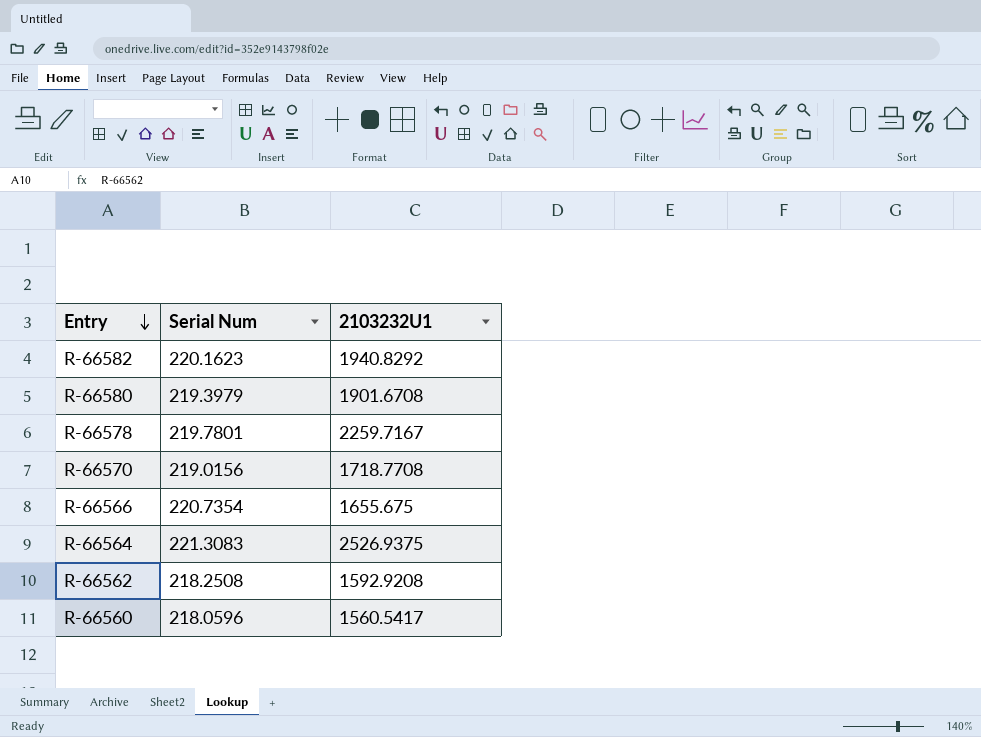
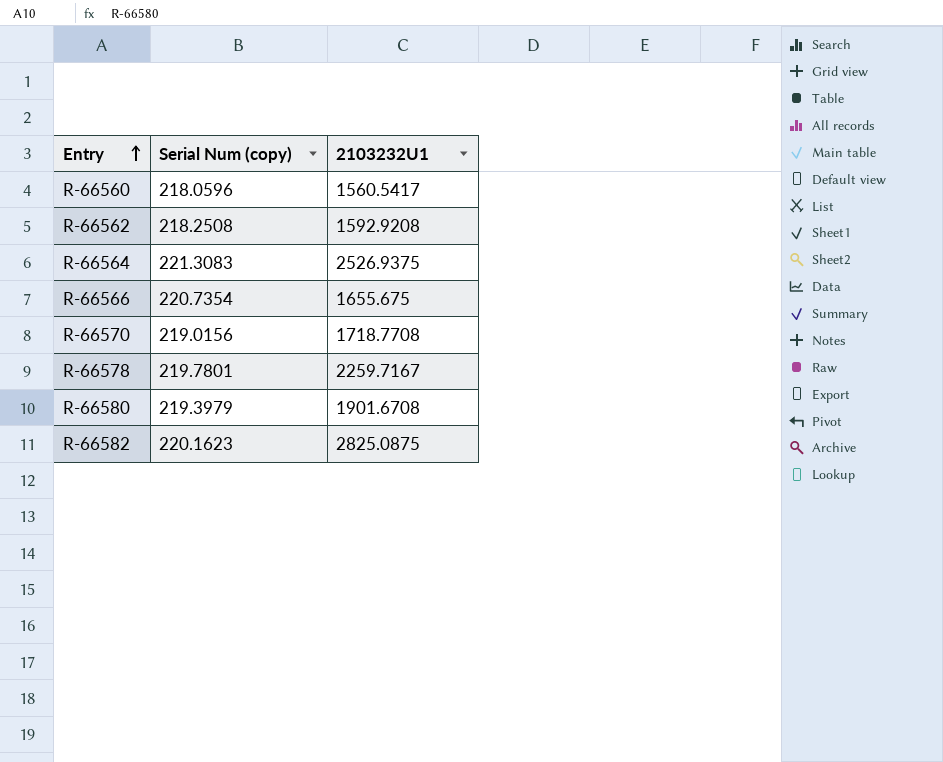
row order: Entry descending -> Entry ascending
column name: Serial Num -> Serial Num (copy)
R-66582 | 2103232U1: 1940.8292 -> 2825.0875

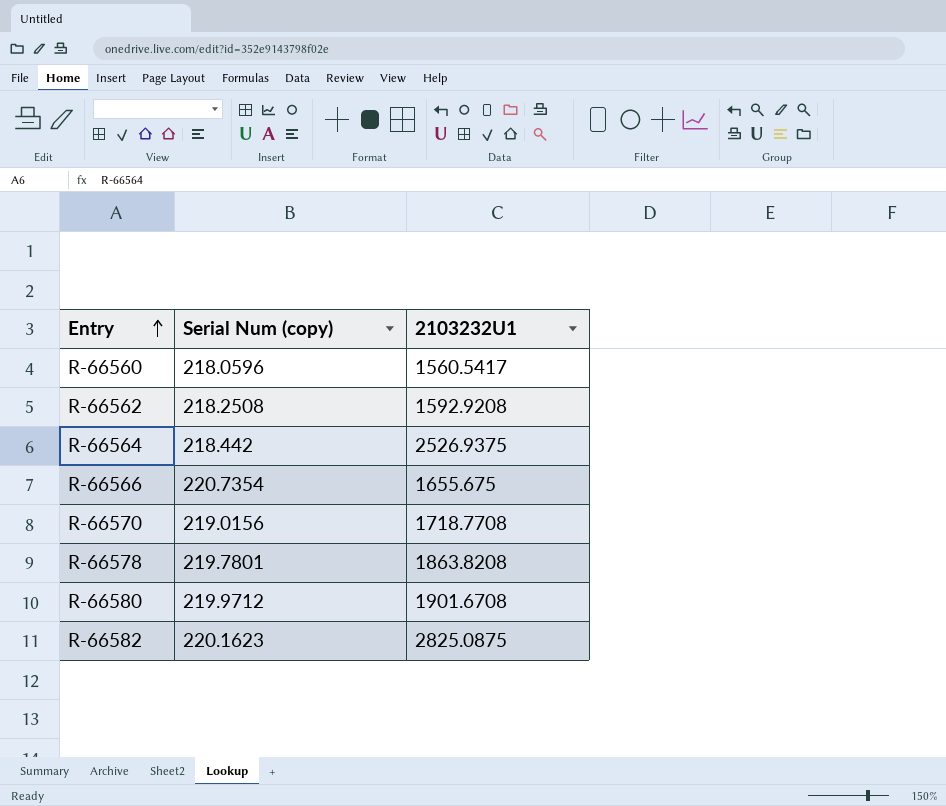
R-66564 | Serial Num (copy): 221.3083 -> 218.442
R-66578 | 2103232U1: 2259.7167 -> 1863.8208
R-66580 | Serial Num (copy): 219.3979 -> 219.9712

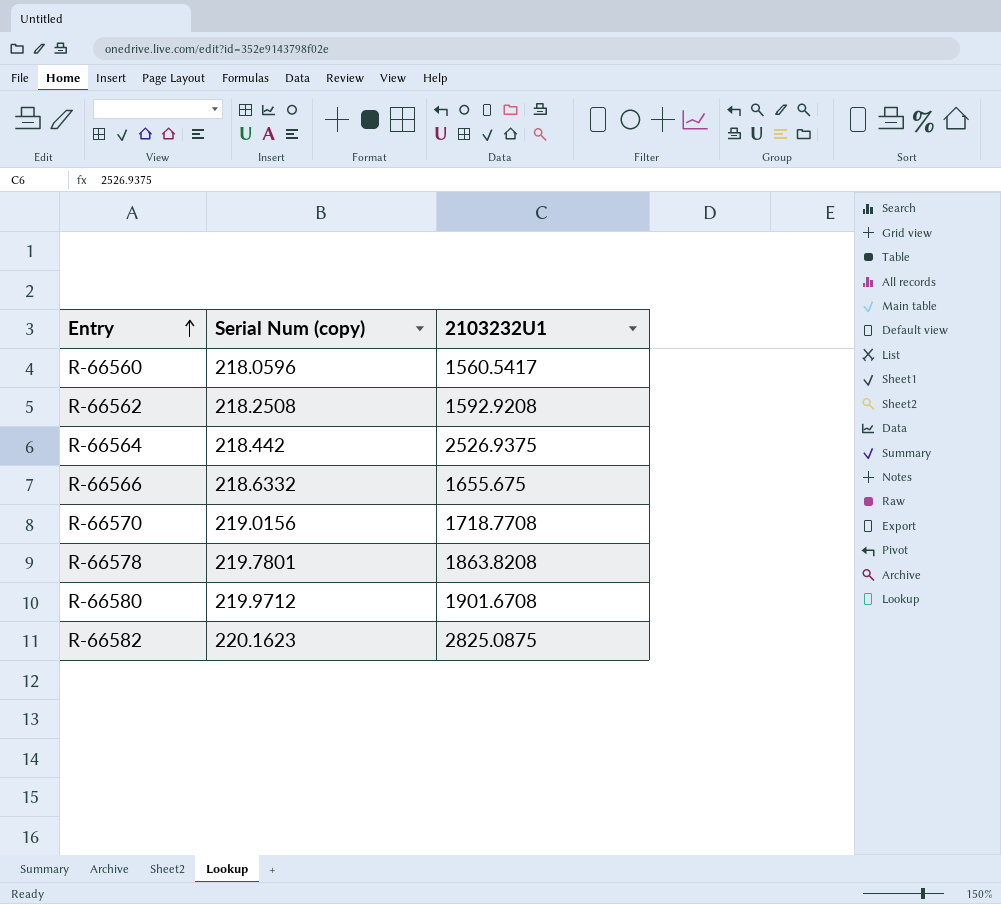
R-66566 | Serial Num (copy): 220.7354 -> 218.6332

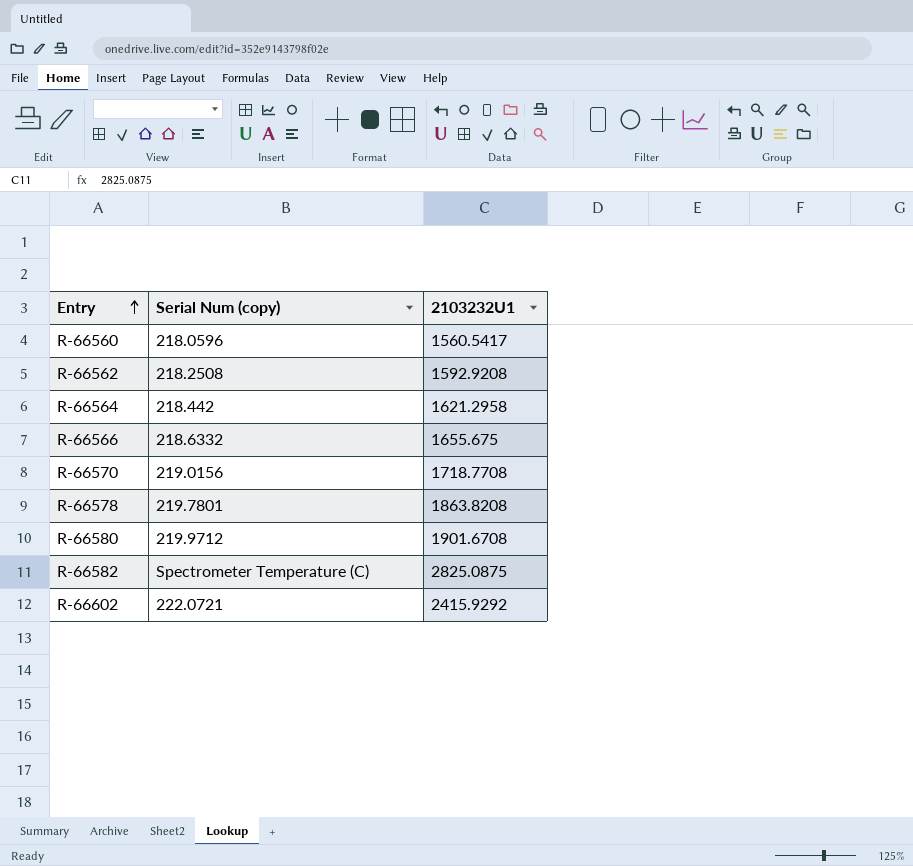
R-66564 | 2103232U1: 2526.9375 -> 1621.2958
R-66582 | Serial Num (copy): 220.1623 -> Spectrometer Temperature (C)
row R-66602: none -> 222.0721 | 2415.9292

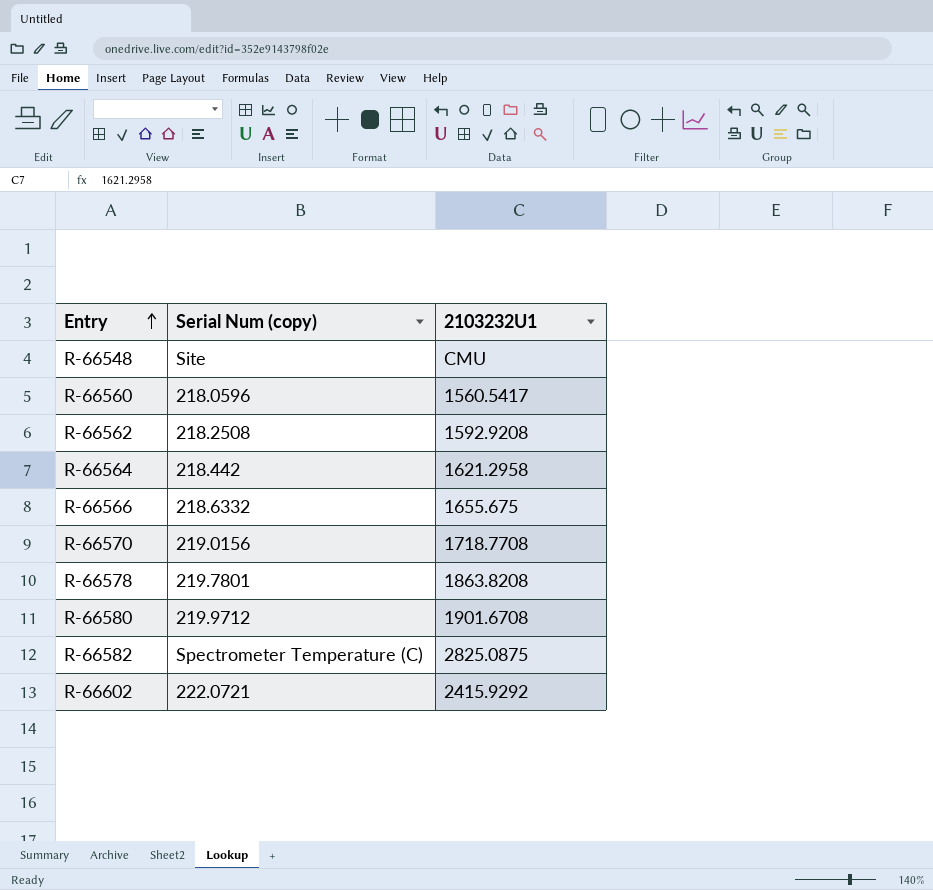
row R-66548: none -> Site | CMU

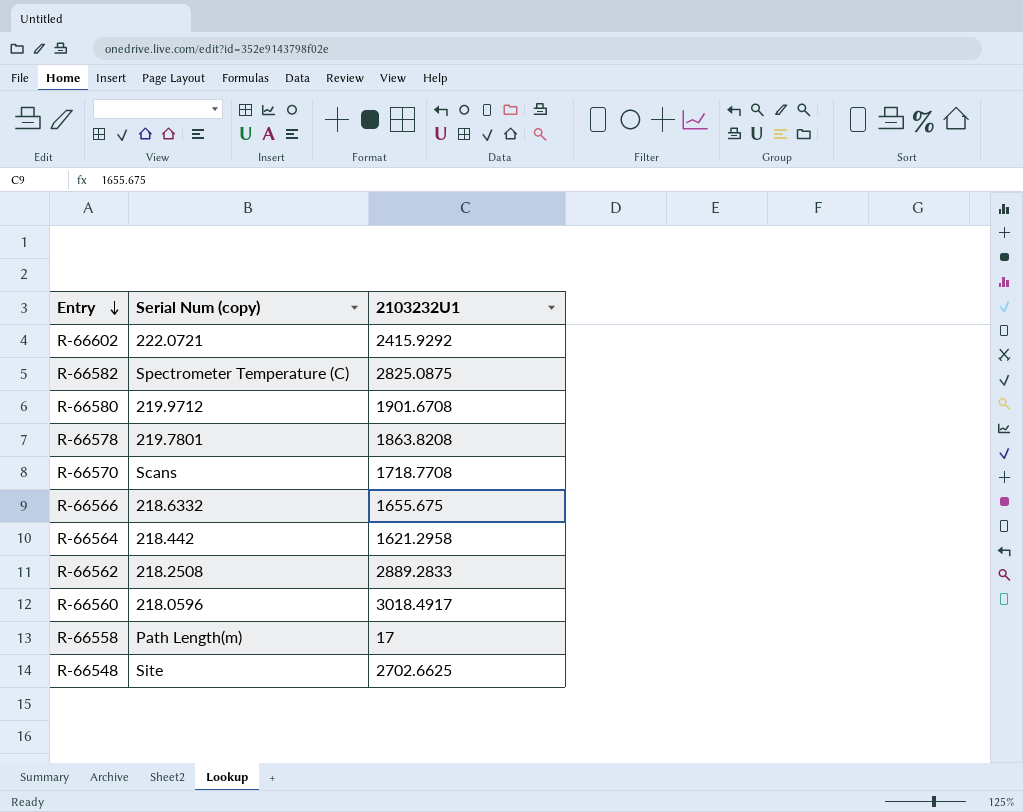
row order: Entry ascending -> Entry descending
R-66570 | Serial Num (copy): 219.0156 -> Scans
R-66562 | 2103232U1: 1592.9208 -> 2889.2833
R-66560 | 2103232U1: 1560.5417 -> 3018.4917
row R-66558: none -> Path Length(m) | 17
R-66548 | 2103232U1: CMU -> 2702.6625

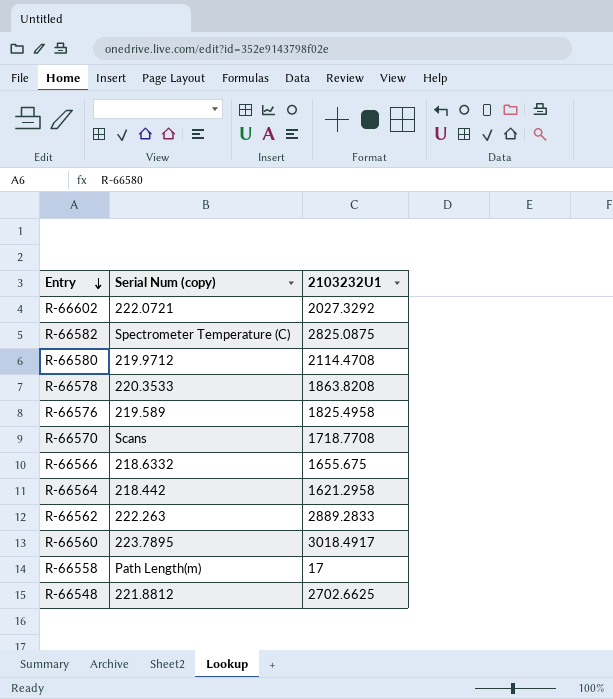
R-66602 | 2103232U1: 2415.9292 -> 2027.3292
R-66580 | 2103232U1: 1901.6708 -> 2114.4708
R-66578 | Serial Num (copy): 219.7801 -> 220.3533
row R-66576: none -> 219.589 | 1825.4958
R-66562 | Serial Num (copy): 218.2508 -> 222.263
R-66560 | Serial Num (copy): 218.0596 -> 223.7895
R-66548 | Serial Num (copy): Site -> 221.8812

